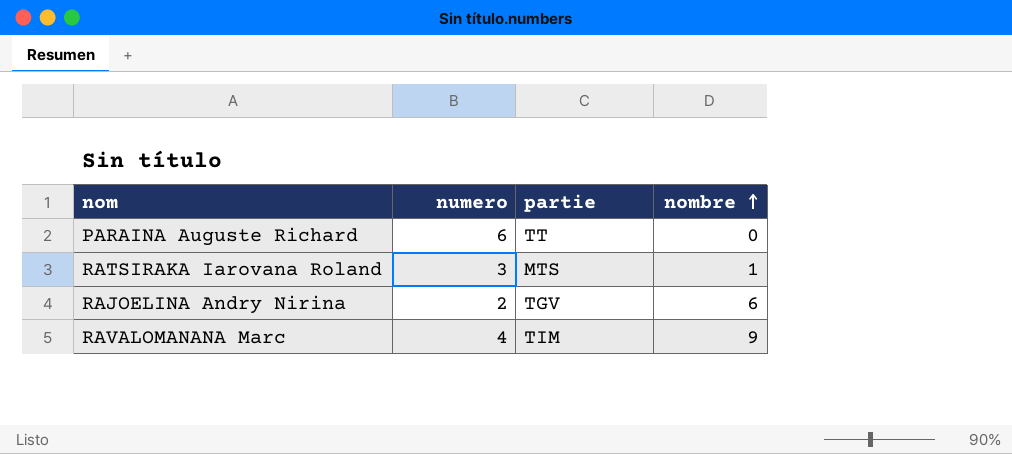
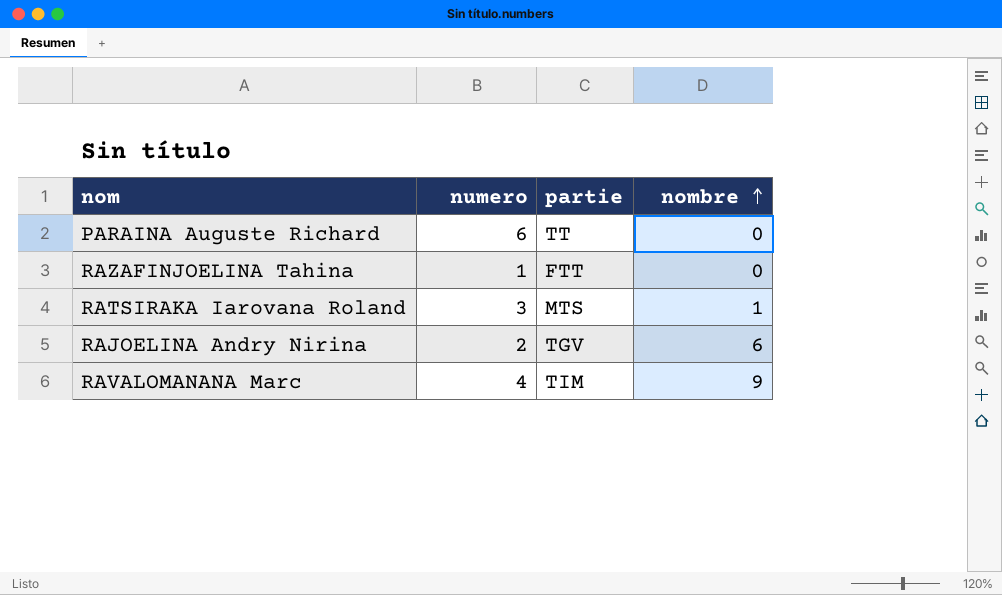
row RAZAFINJOELINA Tahina: none -> 1 | FTT | 0

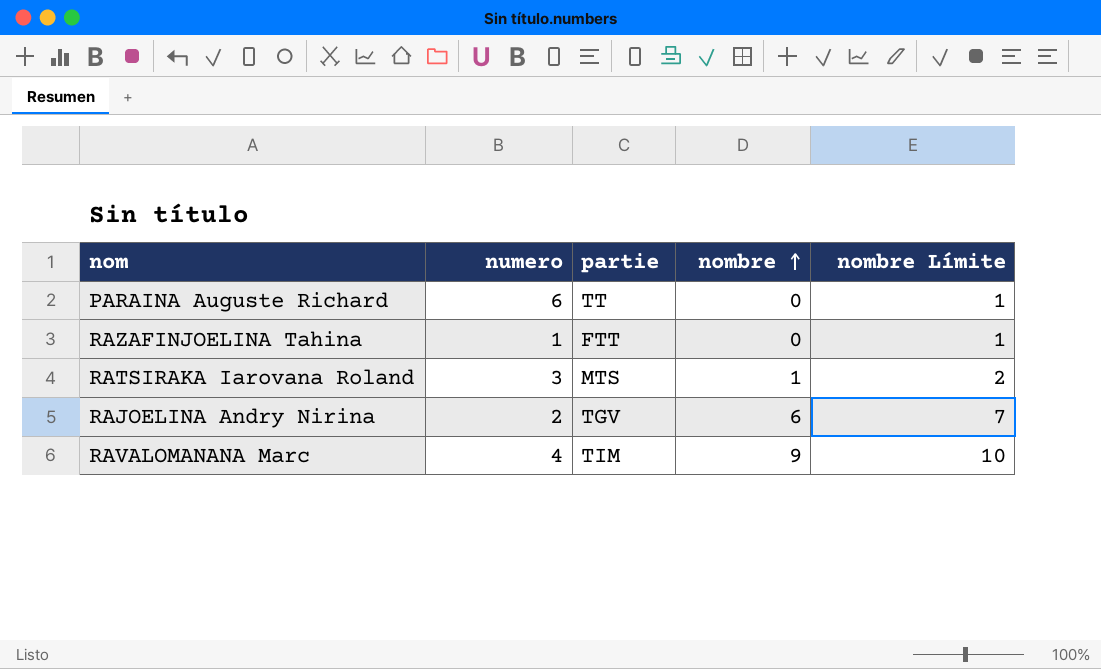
column nombre Límite | formula: none -> [nombre] + 1

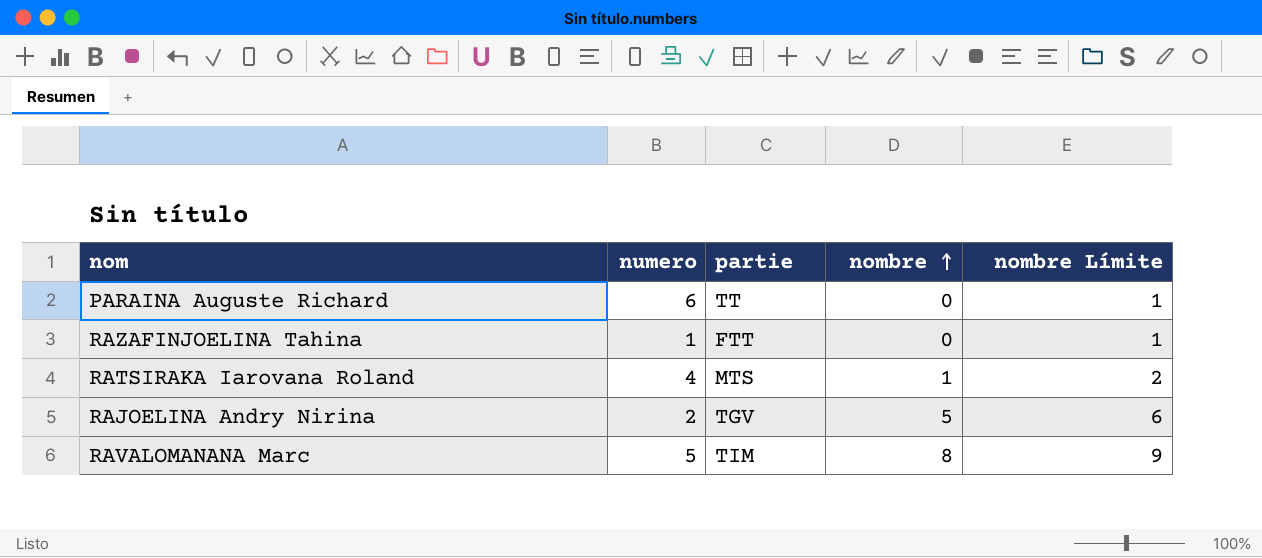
RATSIRAKA Iarovana Roland | numero: 3 -> 4
RAJOELINA Andry Nirina | nombre: 6 -> 5
RAJOELINA Andry Nirina | nombre Límite: 7 -> 6
RAVALOMANANA Marc | numero: 4 -> 5
RAVALOMANANA Marc | nombre: 9 -> 8
RAVALOMANANA Marc | nombre Límite: 10 -> 9

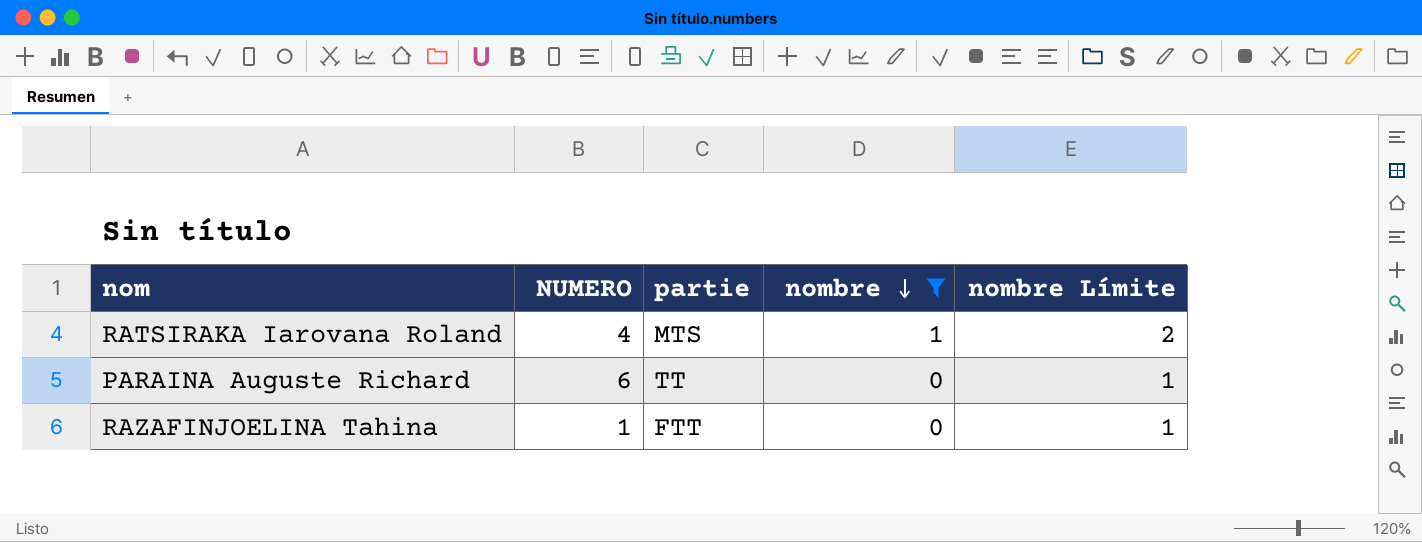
filter: none -> nombre <= 1
row order: nombre ascending -> nombre descending
column name: numero -> NUMERO

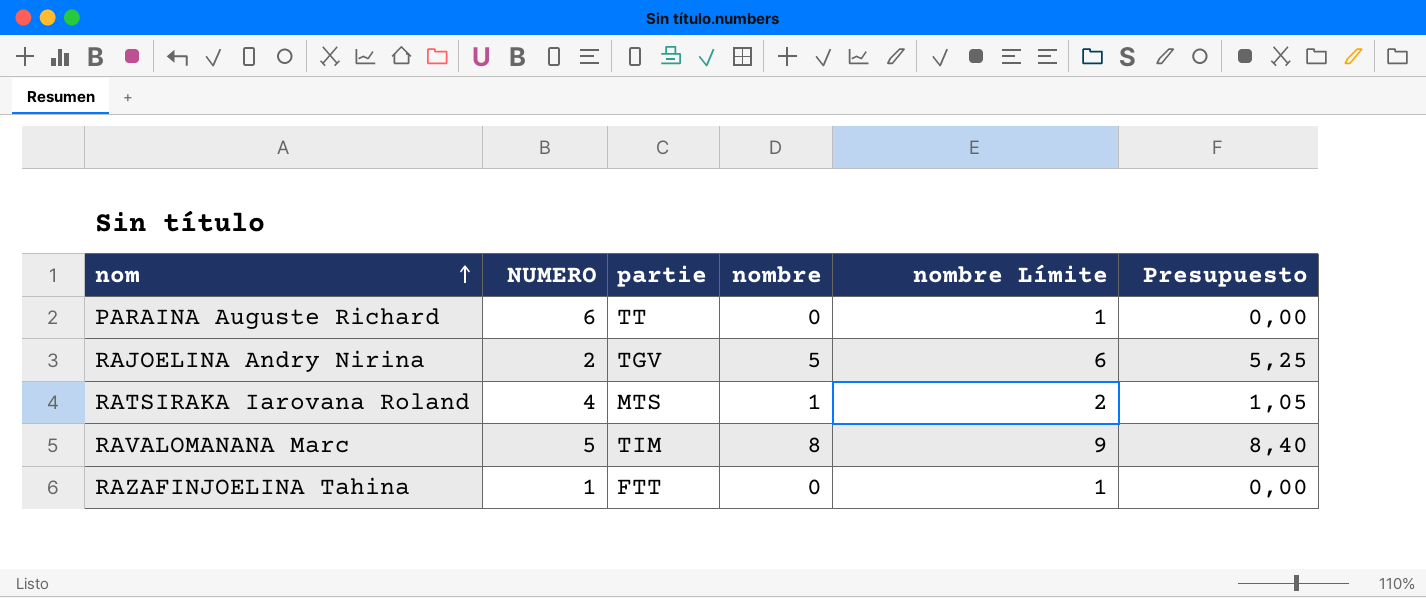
filter: nombre <= 1 -> none
row order: nombre descending -> nom ascending
column Presupuesto | formula: none -> [nombre] * 1,05

